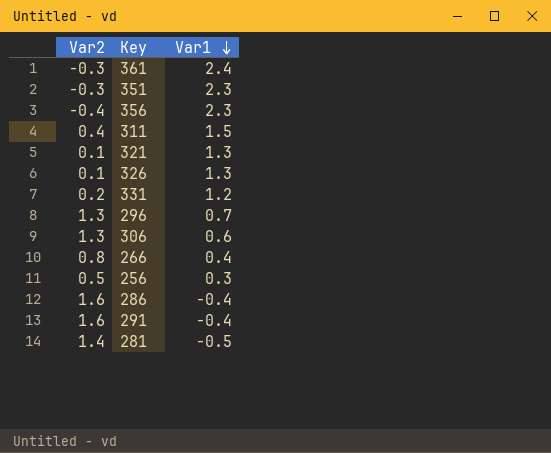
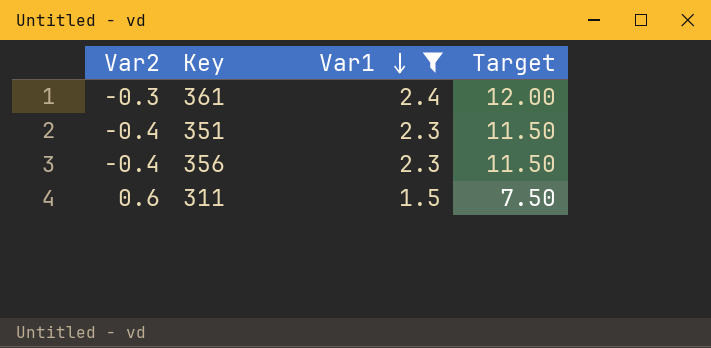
filter: none -> Var1 >= 1.5
column Target | formula: none -> [Var1] * 5
351 | Var2: -0.3 -> -0.4
311 | Var2: 0.4 -> 0.6

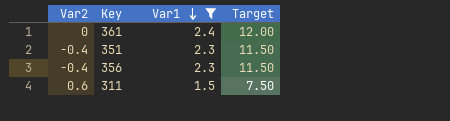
361 | Var2: -0.3 -> 0

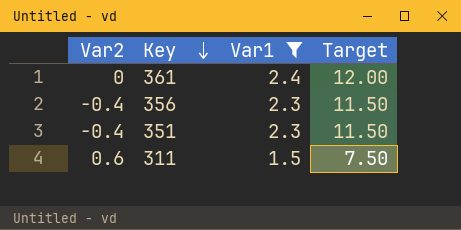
row order: Var1 descending -> Key descending

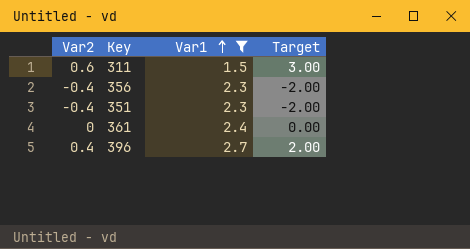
row order: Key descending -> Var1 ascending
column Target | formula: [Var1] * 5 -> [Var2] * 5
row 396: none -> 0.4 | 2.7 | 2.00

